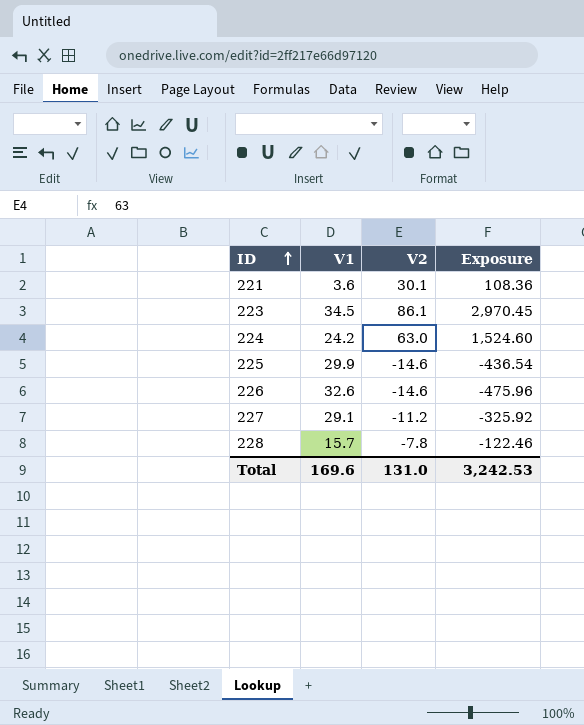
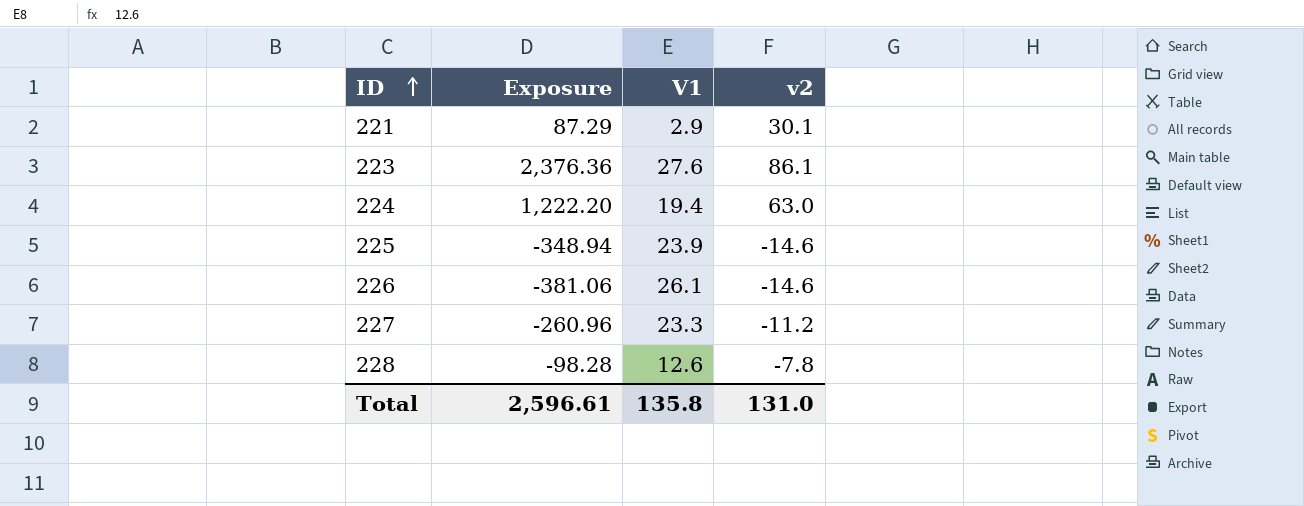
column Exposure | position: 4 -> 2
column name: V2 -> v2
221 | Exposure: 108.36 -> 87.29
221 | V1: 3.6 -> 2.9
223 | Exposure: 2,970.45 -> 2,376.36
223 | V1: 34.5 -> 27.6
224 | Exposure: 1,524.60 -> 1,222.20
224 | V1: 24.2 -> 19.4
225 | Exposure: -436.54 -> -348.94
225 | V1: 29.9 -> 23.9
226 | Exposure: -475.96 -> -381.06
226 | V1: 32.6 -> 26.1
227 | Exposure: -325.92 -> -260.96
227 | V1: 29.1 -> 23.3
228 | Exposure: -122.46 -> -98.28
228 | V1: 15.7 -> 12.6
Total | Exposure: 3,242.53 -> 2,596.61
Total | V1: 169.6 -> 135.8

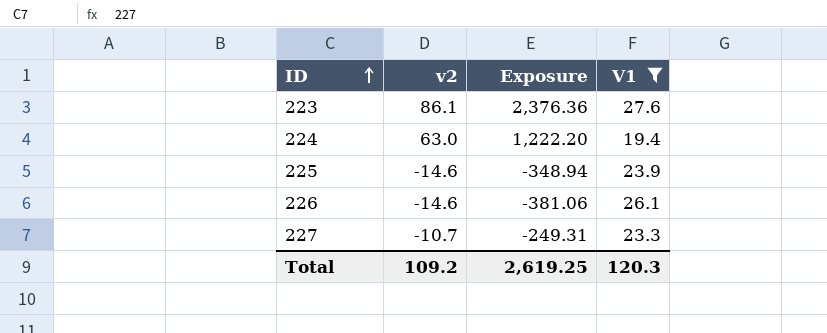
filter: none -> V1 >= 19.4
column v2 | position: 4 -> 2
227 | v2: -11.2 -> -10.7
227 | Exposure: -260.96 -> -249.31
Total | v2: 131.0 -> 109.2
Total | Exposure: 2,596.61 -> 2,619.25
Total | V1: 135.8 -> 120.3

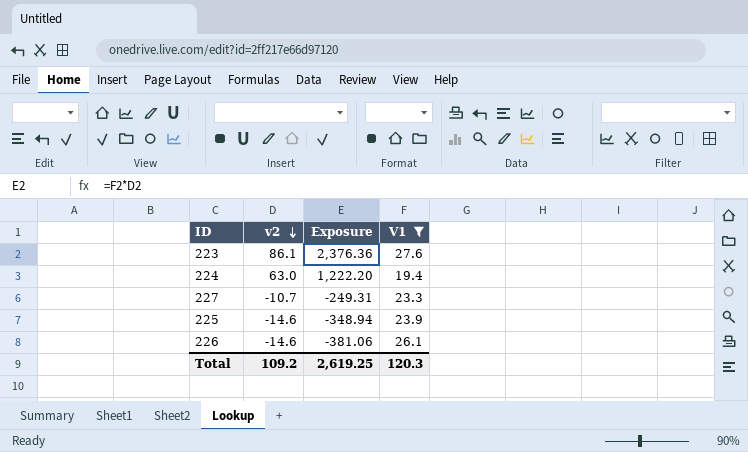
row order: ID ascending -> v2 descending

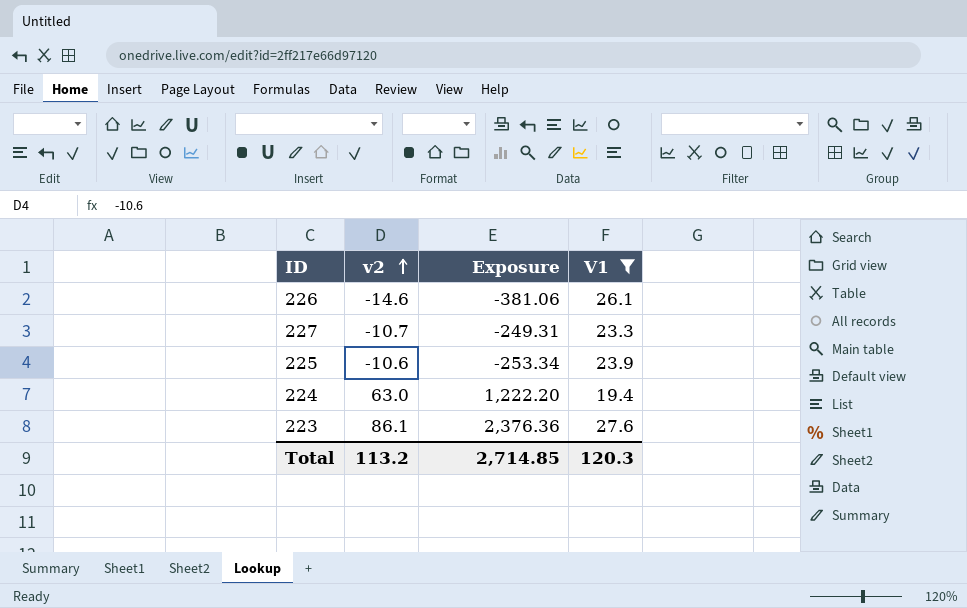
row order: v2 descending -> v2 ascending
225 | v2: -14.6 -> -10.6
225 | Exposure: -348.94 -> -253.34
Total | v2: 109.2 -> 113.2
Total | Exposure: 2,619.25 -> 2,714.85

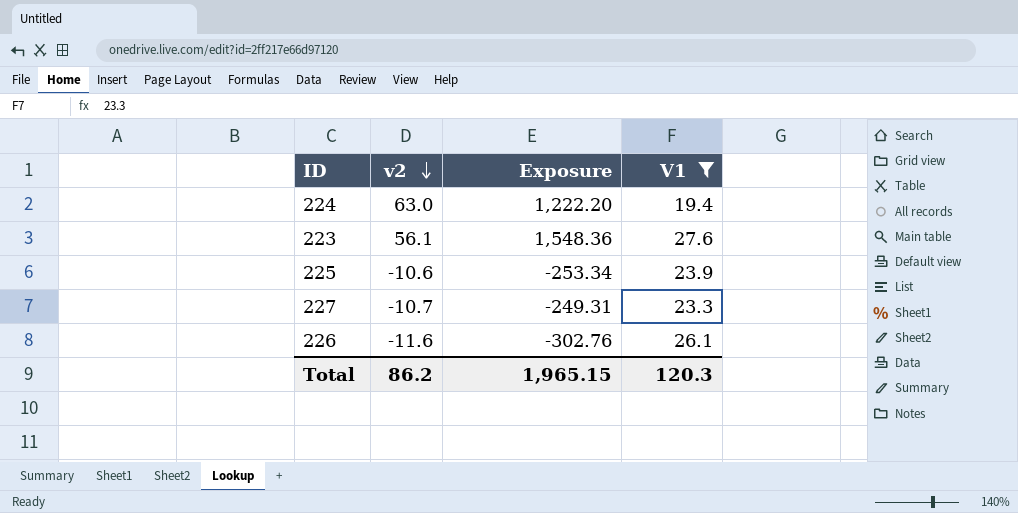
row order: v2 ascending -> v2 descending
223 | v2: 86.1 -> 56.1
223 | Exposure: 2,376.36 -> 1,548.36
226 | v2: -14.6 -> -11.6
226 | Exposure: -381.06 -> -302.76
Total | v2: 113.2 -> 86.2
Total | Exposure: 2,714.85 -> 1,965.15

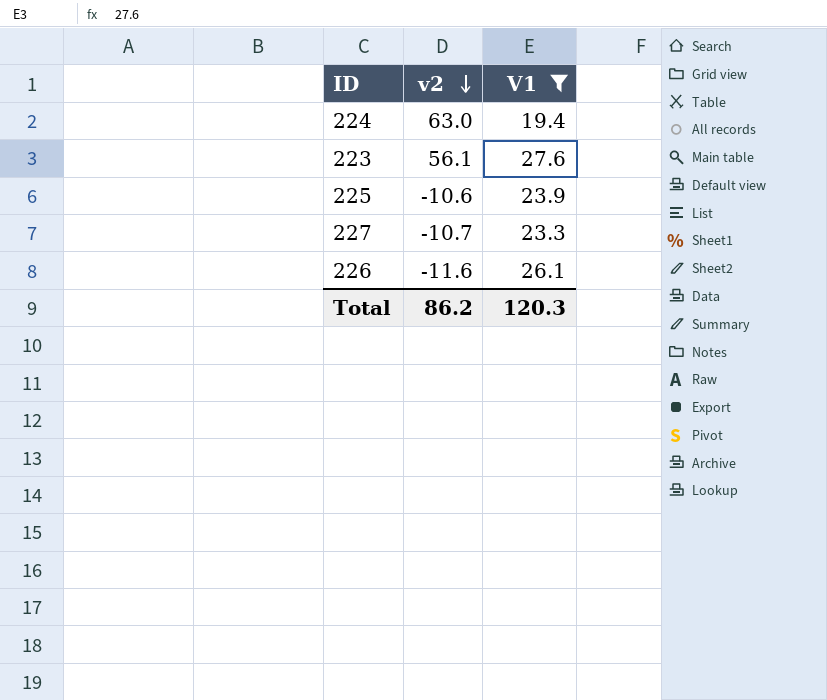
column Exposure | formula: [v2] * [V1] -> none

